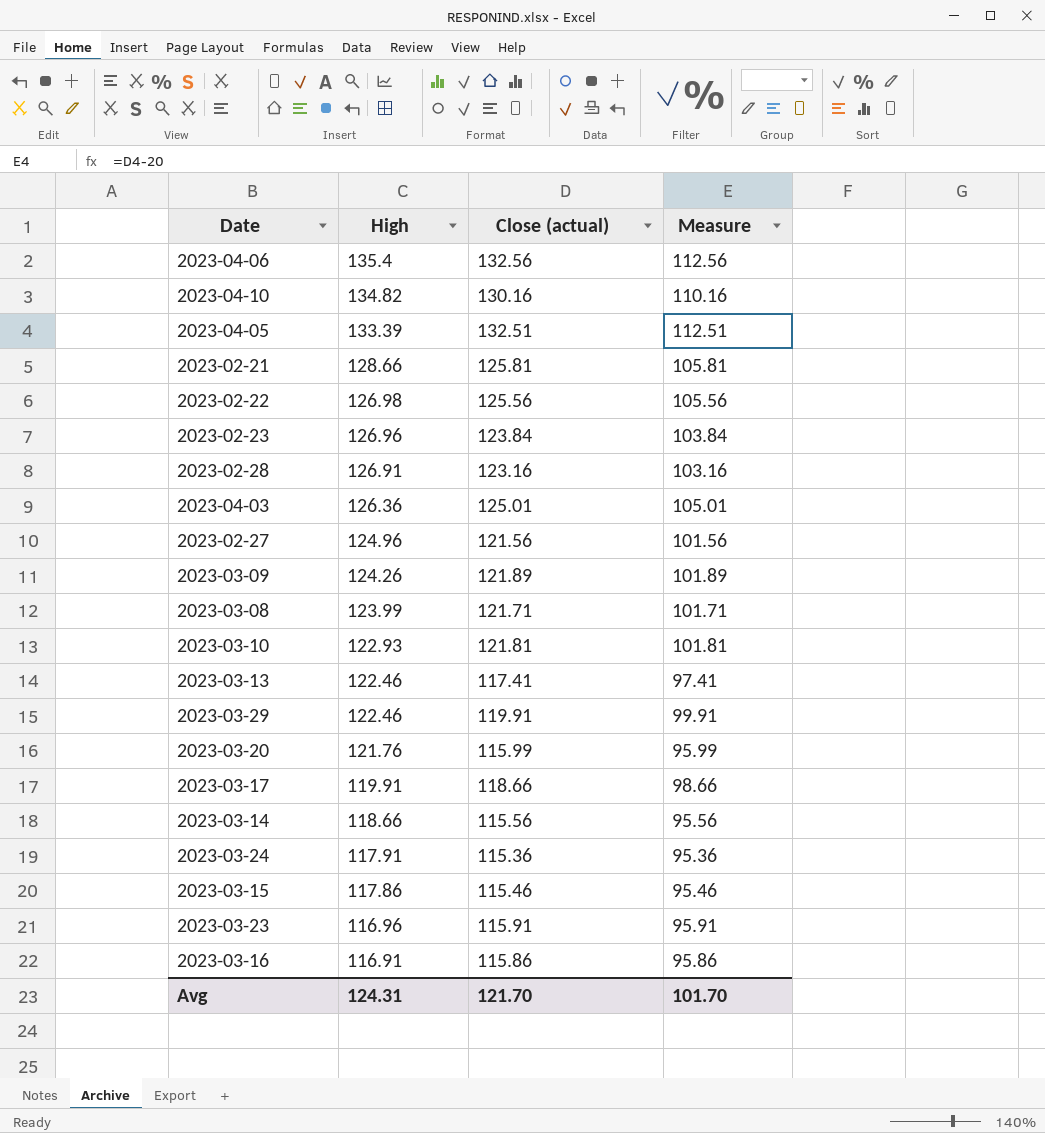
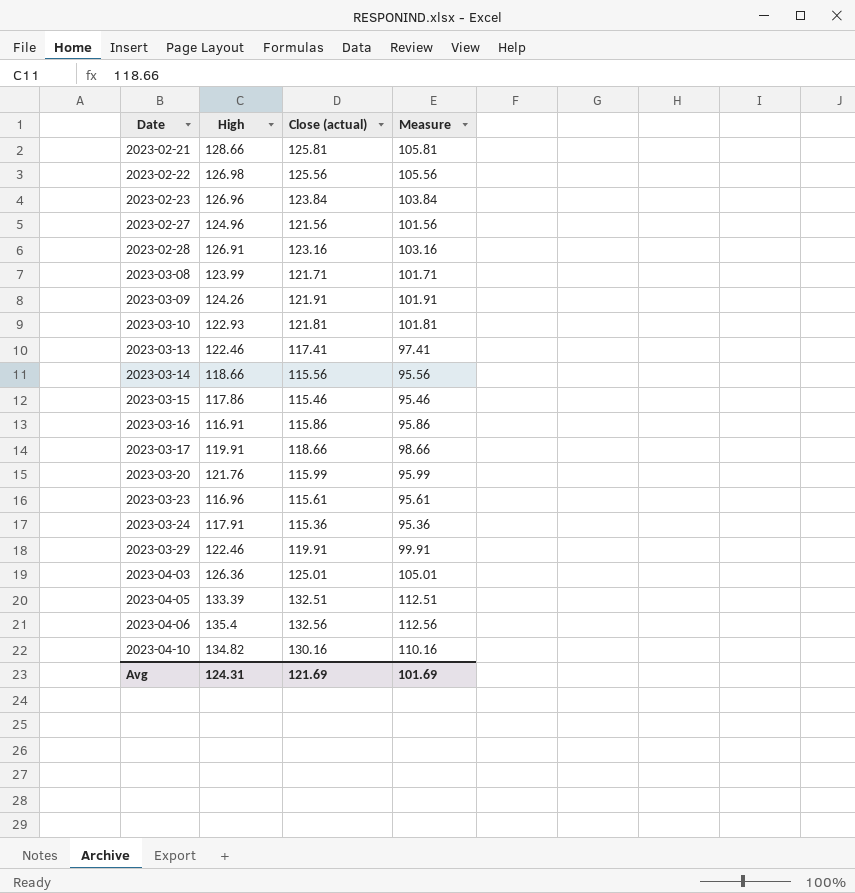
row order: High descending -> Date ascending
2023-03-09 | Close (actual): 121.89 -> 121.91
2023-03-09 | Measure: 101.89 -> 101.91
2023-03-23 | Close (actual): 115.91 -> 115.61
2023-03-23 | Measure: 95.91 -> 95.61
Avg | Close (actual): 121.70 -> 121.69
Avg | Measure: 101.70 -> 101.69

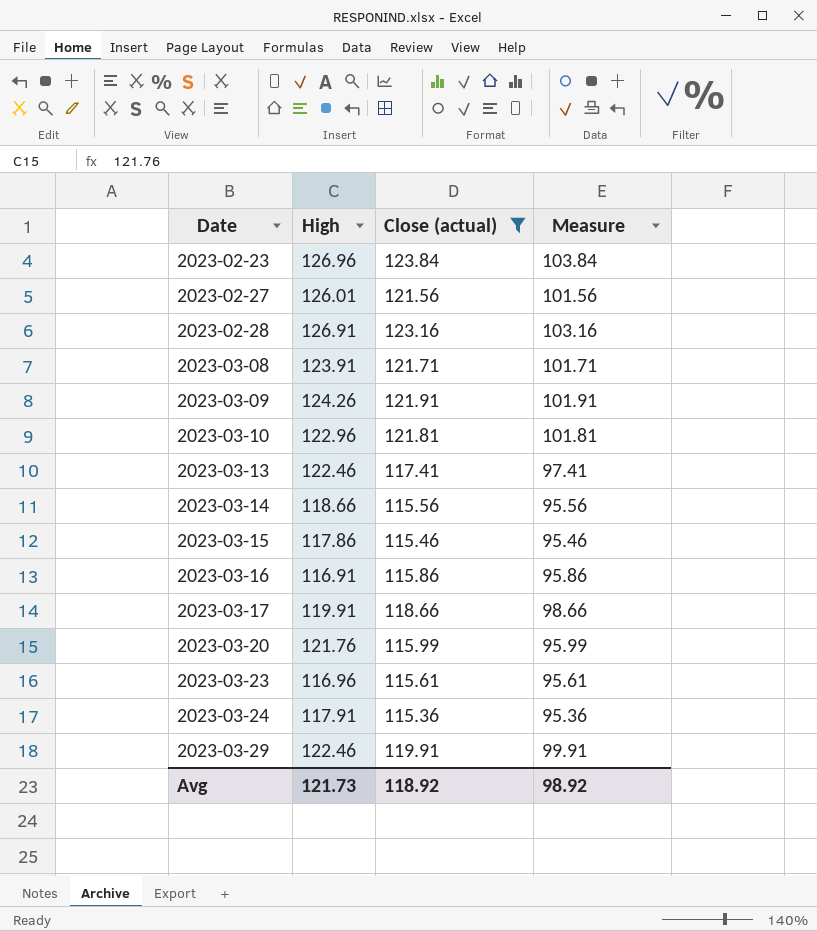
filter: none -> Close (actual) <= 123.84
2023-02-27 | High: 124.96 -> 126.01
2023-03-08 | High: 123.99 -> 123.91
2023-03-10 | High: 122.93 -> 122.96
Avg | High: 124.31 -> 121.73
Avg | Close (actual): 121.69 -> 118.92
Avg | Measure: 101.69 -> 98.92

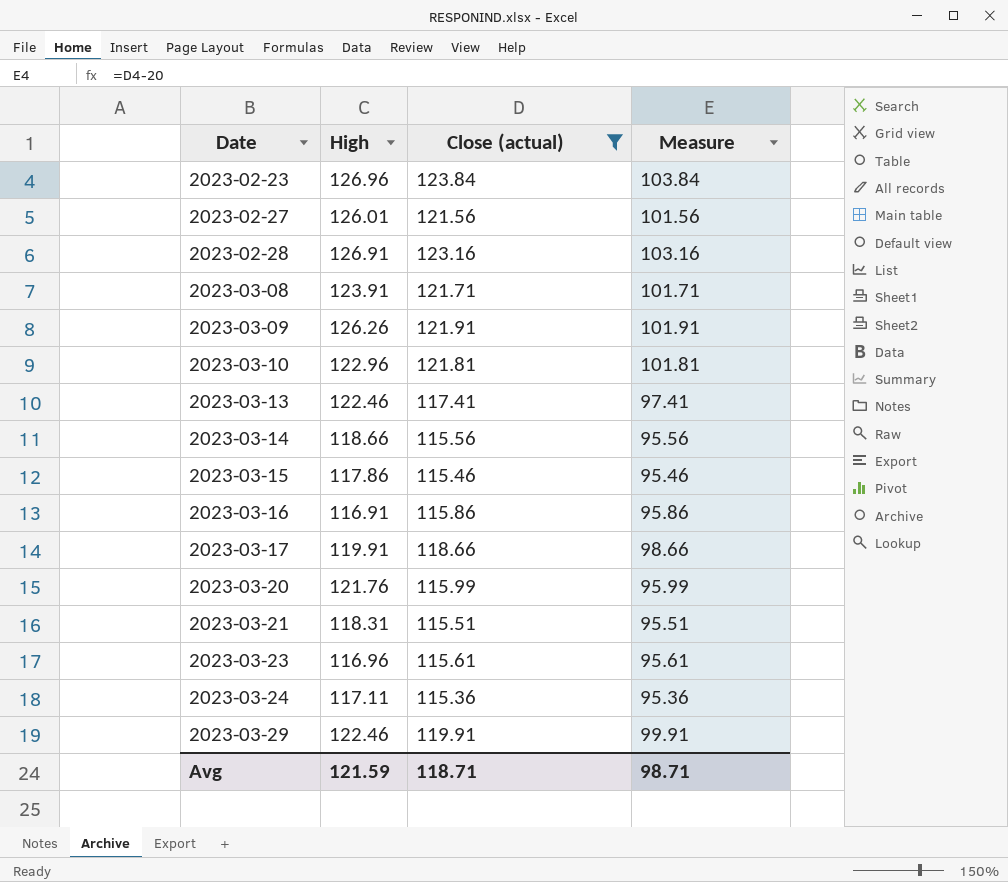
2023-03-09 | High: 124.26 -> 126.26
row 2023-03-21: none -> 118.31 | 115.51 | 95.51
2023-03-24 | High: 117.91 -> 117.11
Avg | High: 121.73 -> 121.59
Avg | Close (actual): 118.92 -> 118.71
Avg | Measure: 98.92 -> 98.71

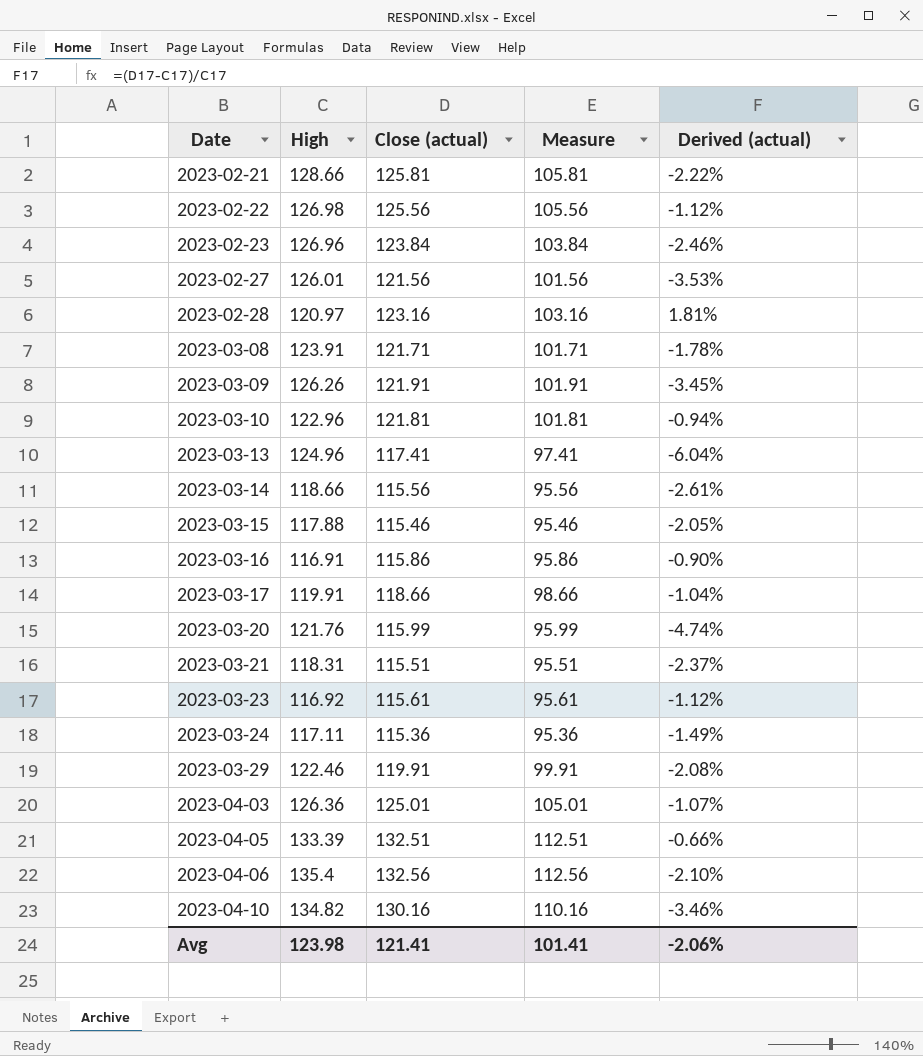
filter: Close (actual) <= 123.84 -> none
column Derived (actual) | formula: none -> ([Close (actual)] - [High]) / [High]
2023-02-28 | High: 126.91 -> 120.97
2023-03-13 | High: 122.46 -> 124.96
2023-03-15 | High: 117.86 -> 117.88
2023-03-23 | High: 116.96 -> 116.92
Avg | High: 121.59 -> 123.98
Avg | Close (actual): 118.71 -> 121.41
Avg | Measure: 98.71 -> 101.41

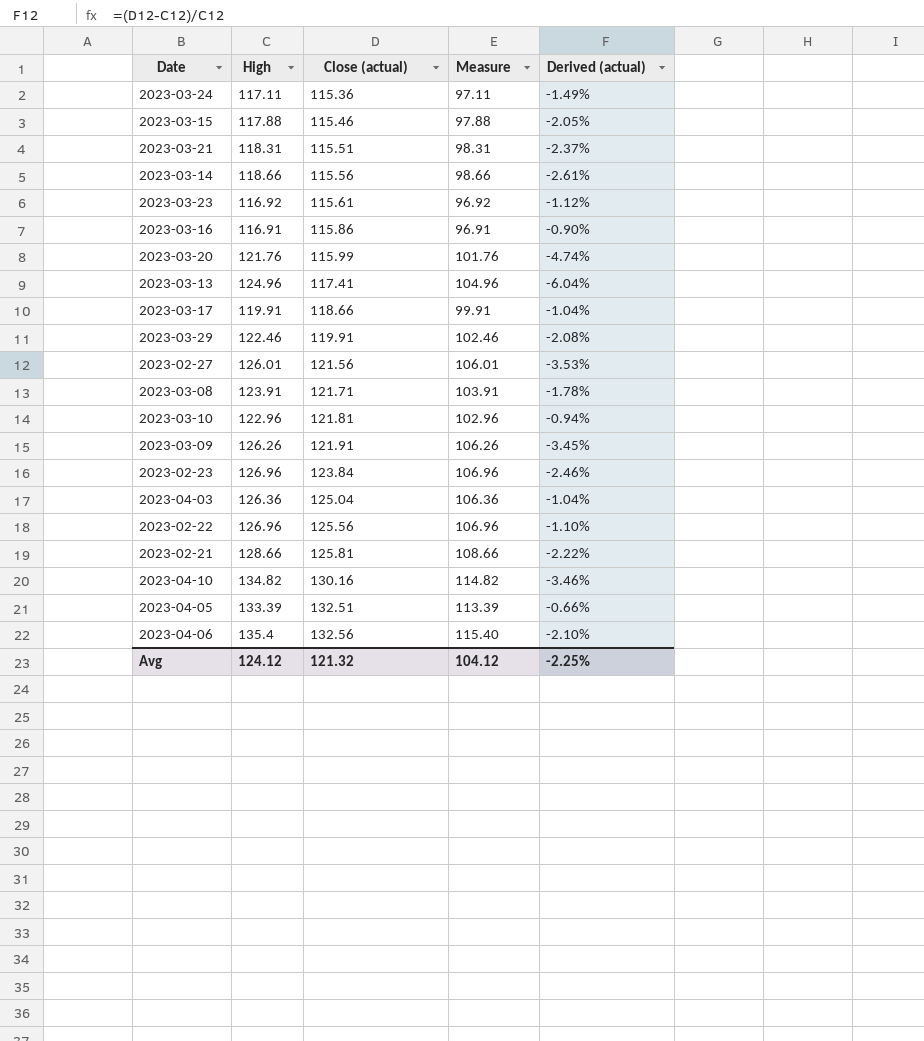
row order: Date ascending -> Close (actual) ascending
column Measure | formula: [Close (actual)] - 20 -> [High] - 20
row 2023-02-28: 120.97 | 123.16 | 103.16 | 1.81% -> none
2023-04-03 | Close (actual): 125.01 -> 125.04
2023-04-03 | Derived (actual): -1.07% -> -1.04%
2023-02-22 | High: 126.98 -> 126.96
2023-02-22 | Derived (actual): -1.12% -> -1.10%
Avg | High: 123.98 -> 124.12
Avg | Close (actual): 121.41 -> 121.32
Avg | Measure: 101.41 -> 104.12
Avg | Derived (actual): -2.06% -> -2.25%

